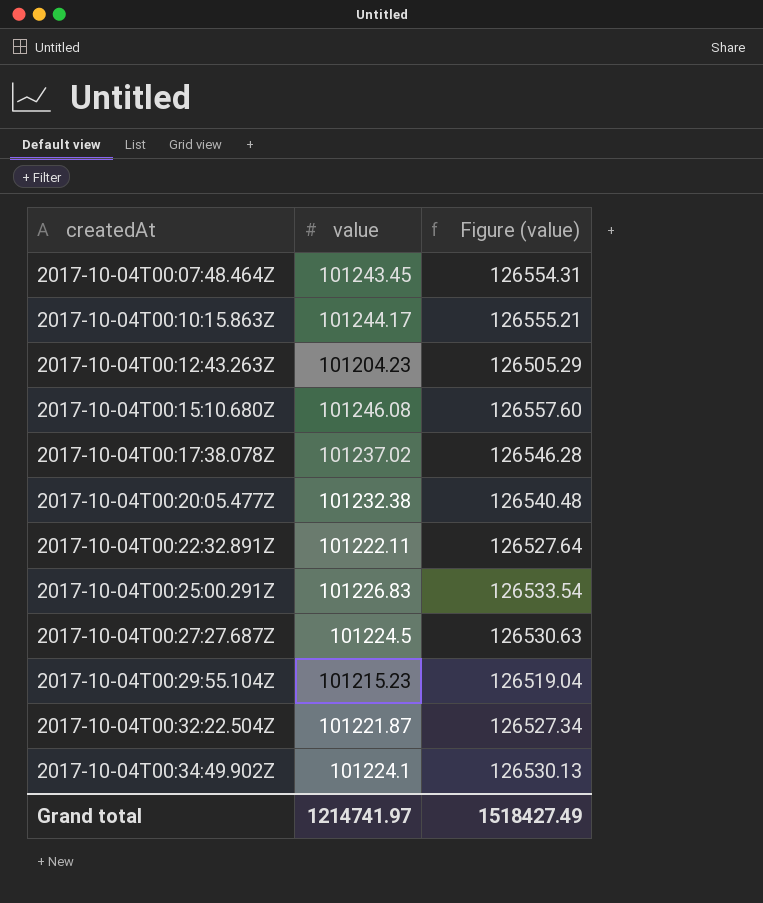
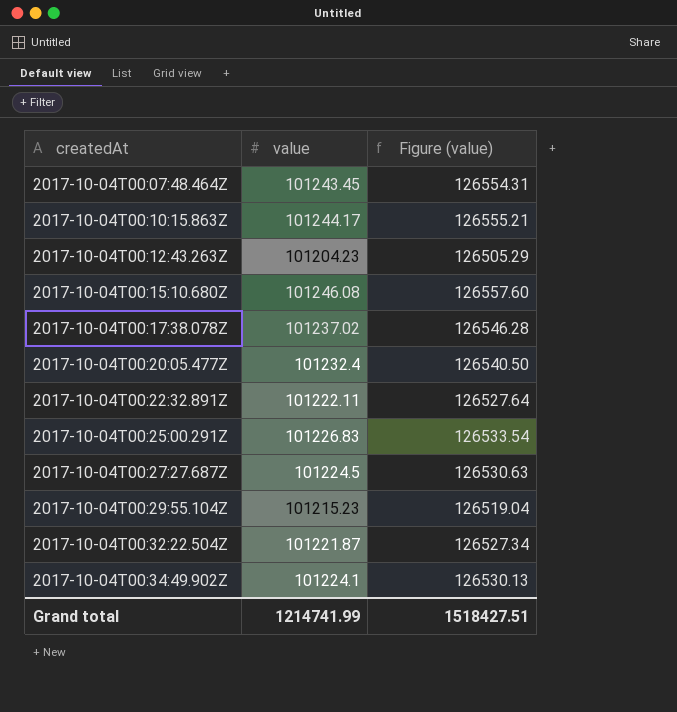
2017-10-04T00:20:05.477Z | value: 101232.38 -> 101232.4
2017-10-04T00:20:05.477Z | Figure (value): 126540.48 -> 126540.50
Grand total | value: 1214741.97 -> 1214741.99
Grand total | Figure (value): 1518427.49 -> 1518427.51

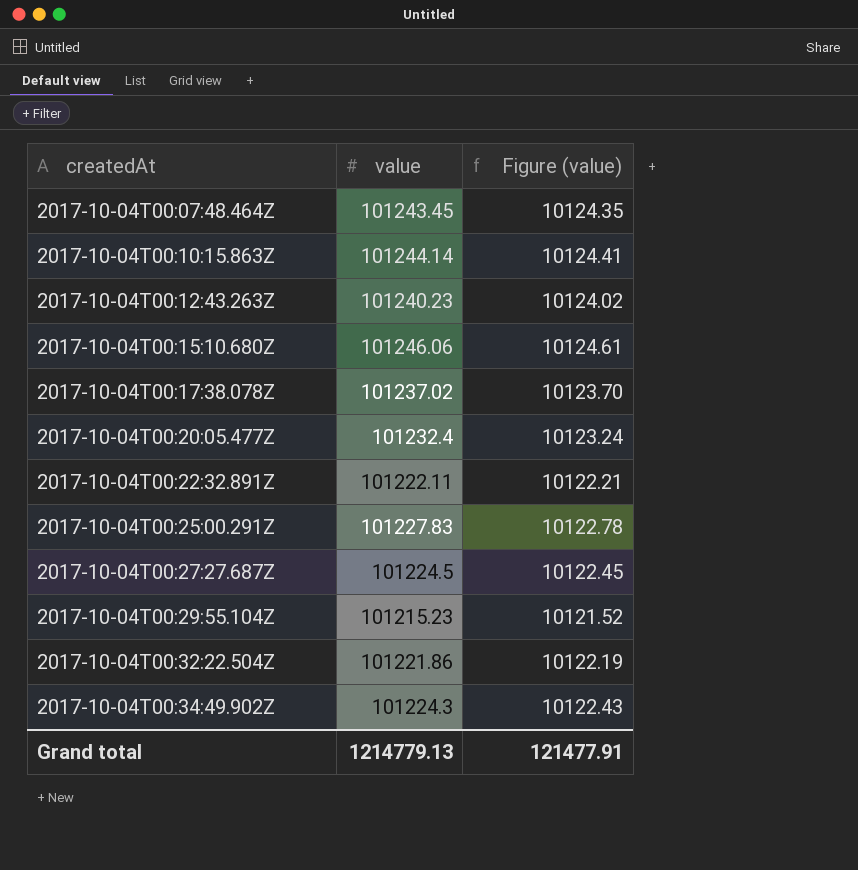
column Figure (value) | formula: [value] * 1.25 -> [value] * 0.1
2017-10-04T00:10:15.863Z | value: 101244.17 -> 101244.14
2017-10-04T00:12:43.263Z | value: 101204.23 -> 101240.23
2017-10-04T00:15:10.680Z | value: 101246.08 -> 101246.06
2017-10-04T00:25:00.291Z | value: 101226.83 -> 101227.83
2017-10-04T00:32:22.504Z | value: 101221.87 -> 101221.86
2017-10-04T00:34:49.902Z | value: 101224.1 -> 101224.3
Grand total | value: 1214741.99 -> 1214779.13
Grand total | Figure (value): 1518427.51 -> 121477.91

